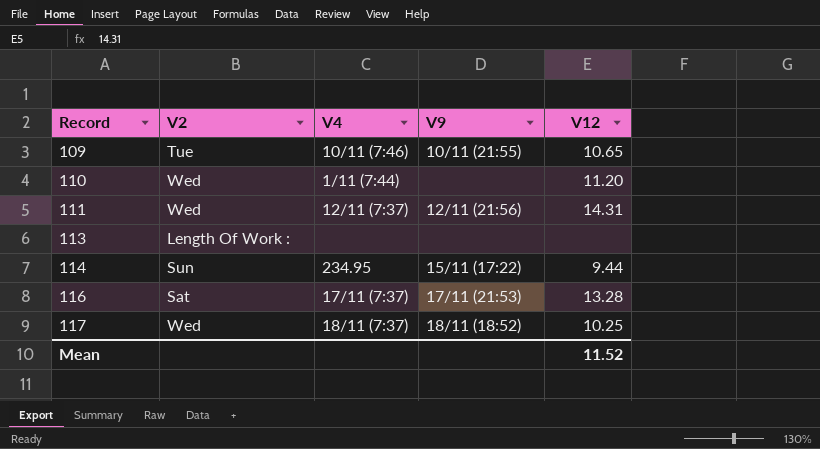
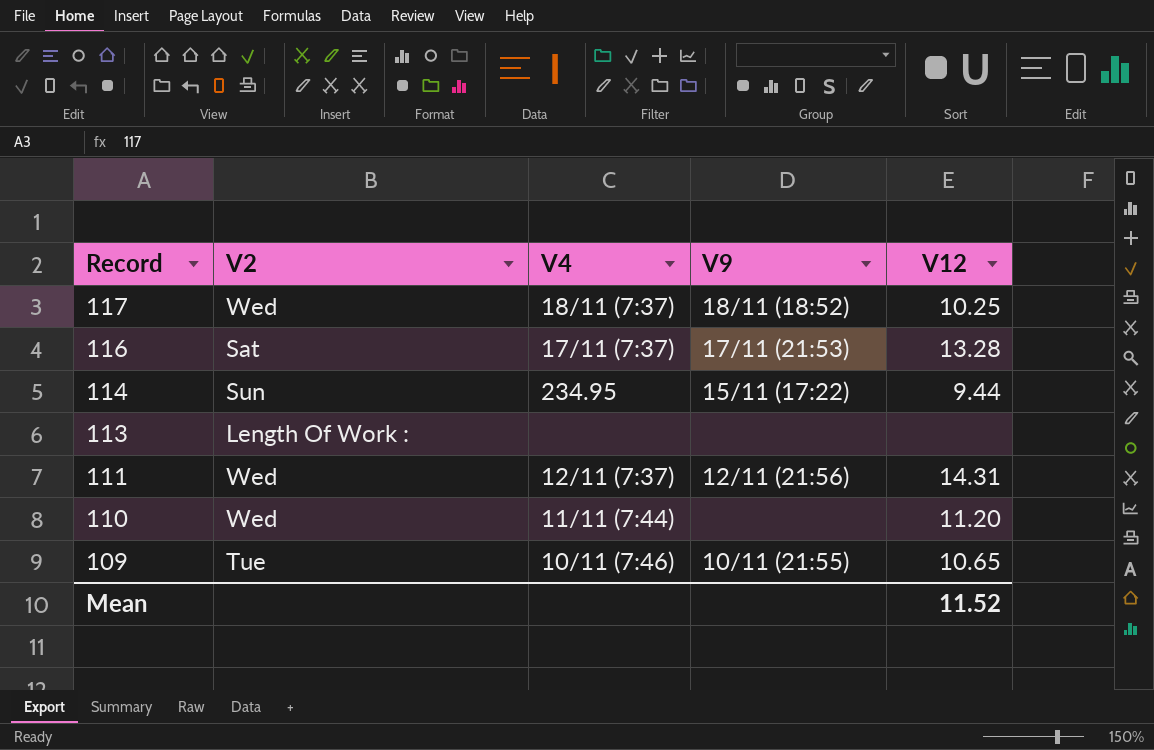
row order: Record ascending -> Record descending
110 | V4: 1/11 (7:44) -> 11/11 (7:44)

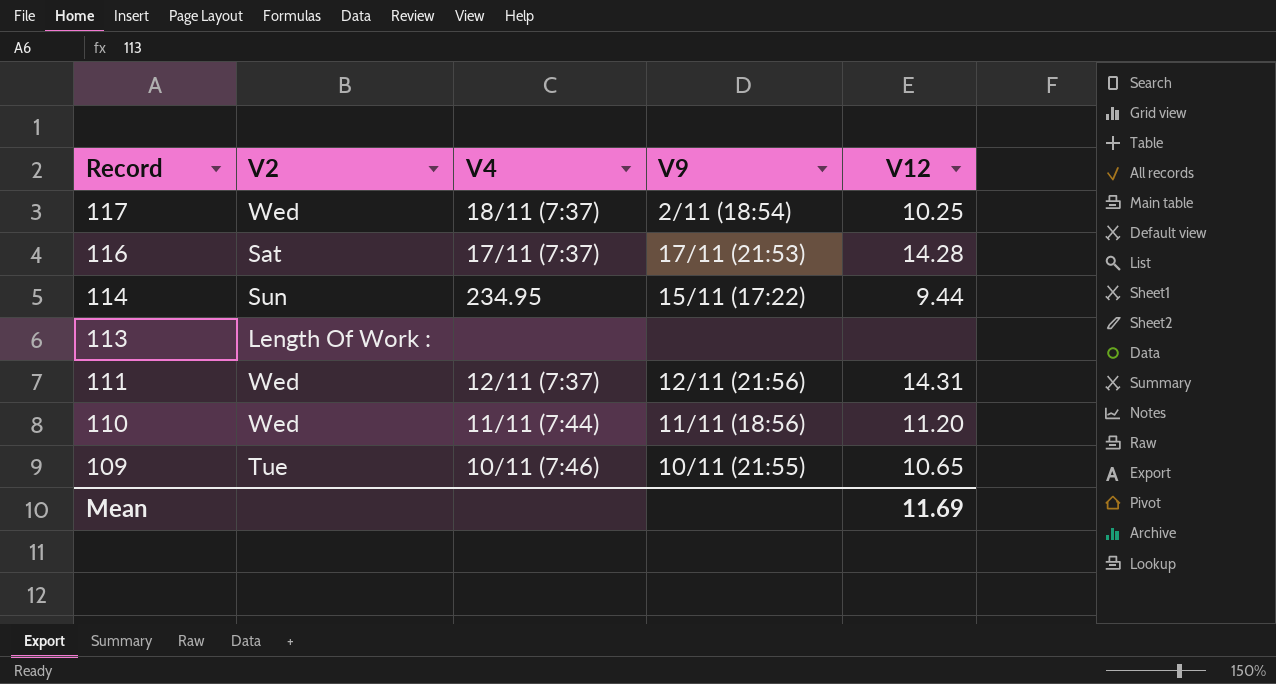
117 | V9: 18/11 (18:52) -> 2/11 (18:54)
116 | V12: 13.28 -> 14.28
110 | V9: none -> 11/11 (18:56)
Mean | V12: 11.52 -> 11.69

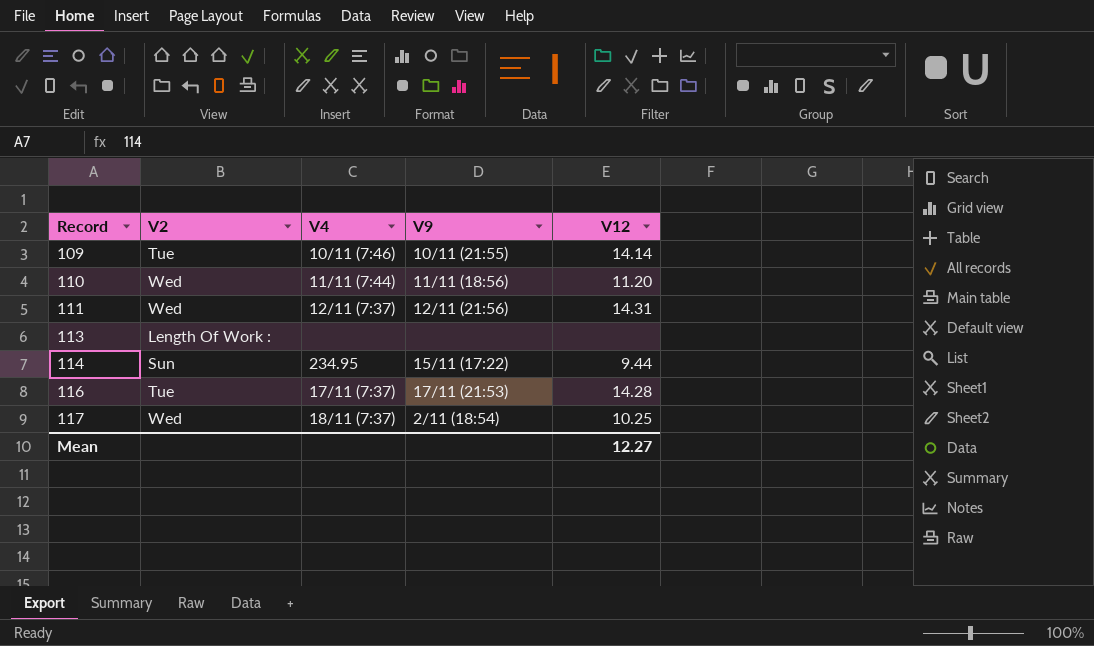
row order: Record descending -> Record ascending
109 | V12: 10.65 -> 14.14
116 | V2: Sat -> Tue
Mean | V12: 11.69 -> 12.27

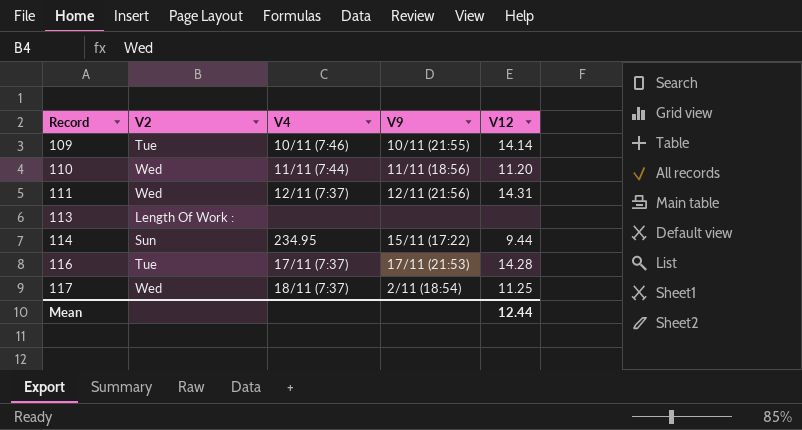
117 | V12: 10.25 -> 11.25
Mean | V12: 12.27 -> 12.44

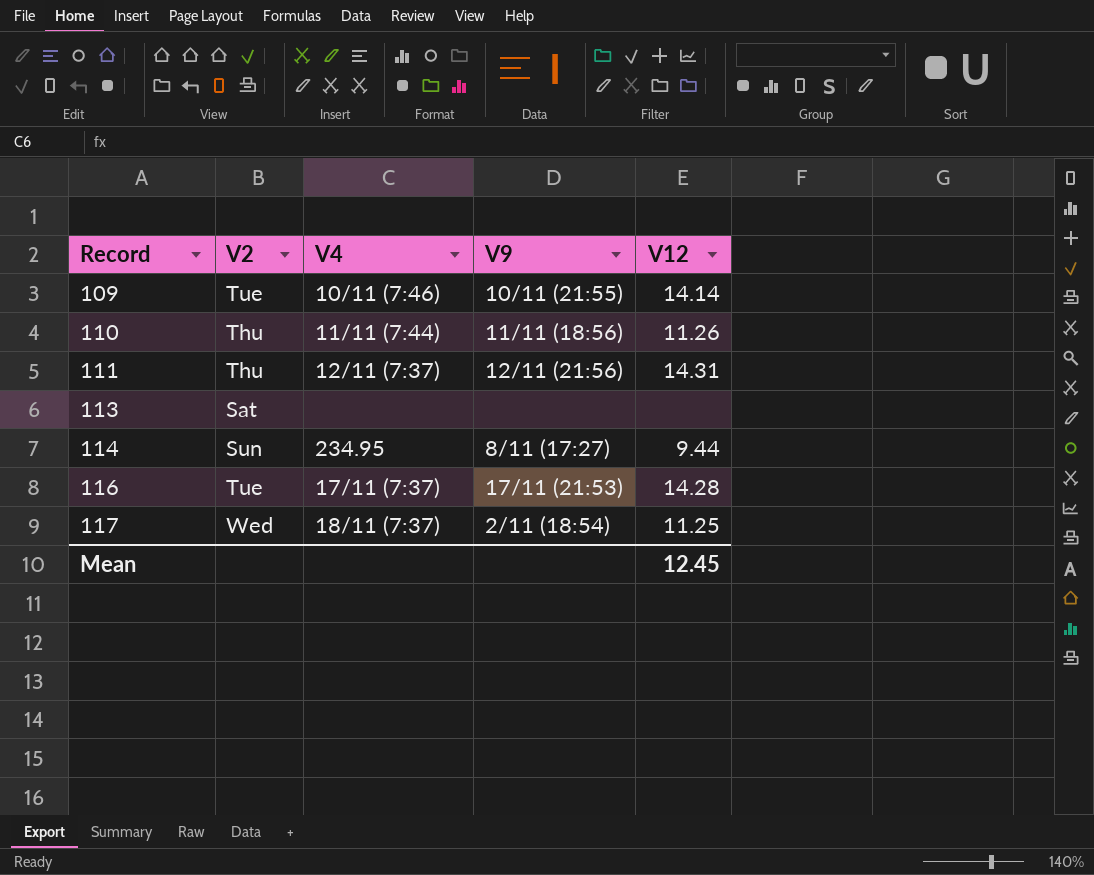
110 | V2: Wed -> Thu
110 | V12: 11.20 -> 11.26
111 | V2: Wed -> Thu
113 | V2: Length Of Work : -> Sat
114 | V9: 15/11 (17:22) -> 8/11 (17:27)
Mean | V12: 12.44 -> 12.45

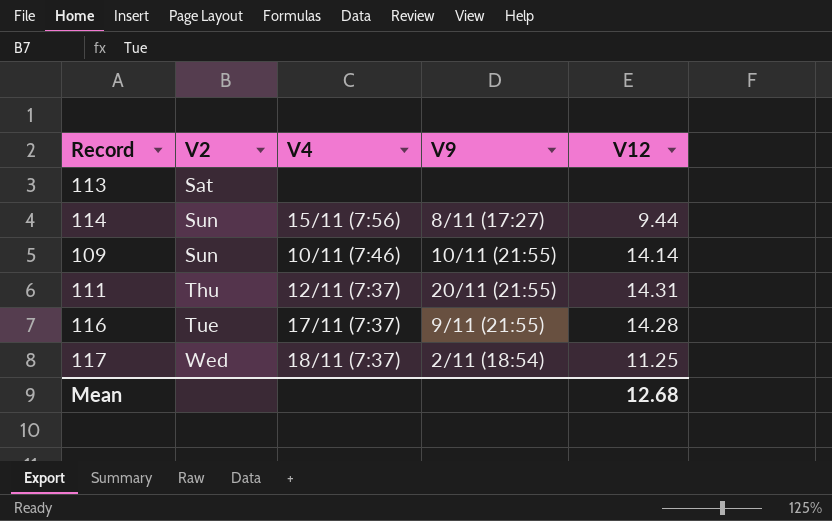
row order: Record ascending -> V2 ascending
row 110: Thu | 11/11 (7:44) | 11/11 (18:56) | 11.26 -> none
114 | V4: 234.95 -> 15/11 (7:56)
109 | V2: Tue -> Sun
111 | V9: 12/11 (21:56) -> 20/11 (21:55)
116 | V9: 17/11 (21:53) -> 9/11 (21:55)
Mean | V12: 12.45 -> 12.68

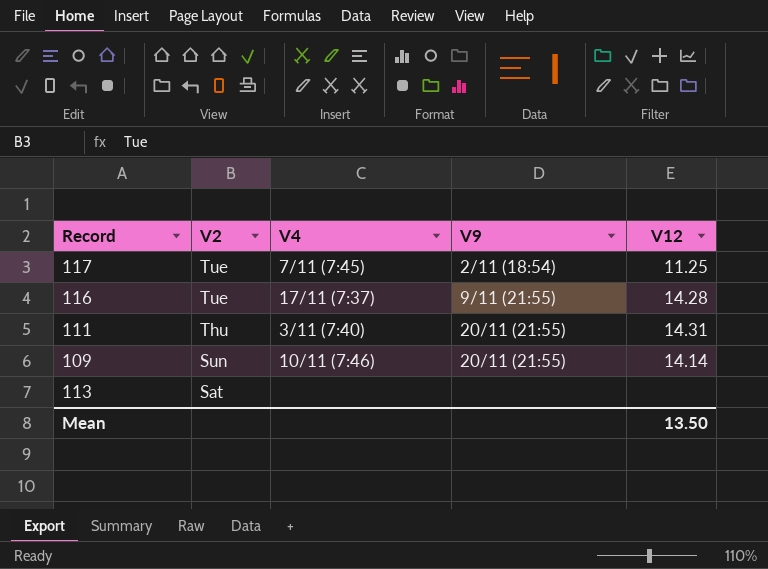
row order: V2 ascending -> V2 descending
row 114: Sun | 15/11 (7:56) | 8/11 (17:27) | 9.44 -> none
117 | V2: Wed -> Tue
117 | V4: 18/11 (7:37) -> 7/11 (7:45)
111 | V4: 12/11 (7:37) -> 3/11 (7:40)
109 | V9: 10/11 (21:55) -> 20/11 (21:55)
Mean | V12: 12.68 -> 13.50

